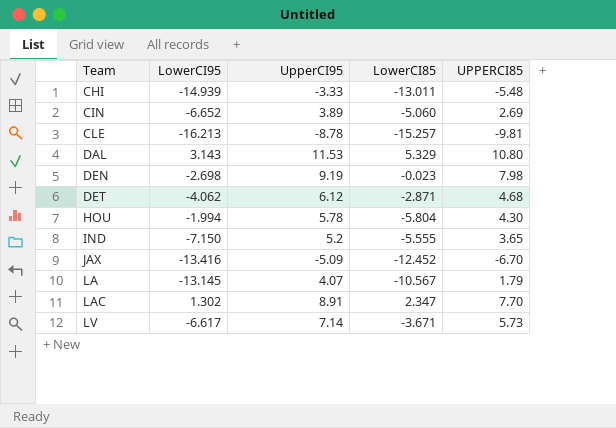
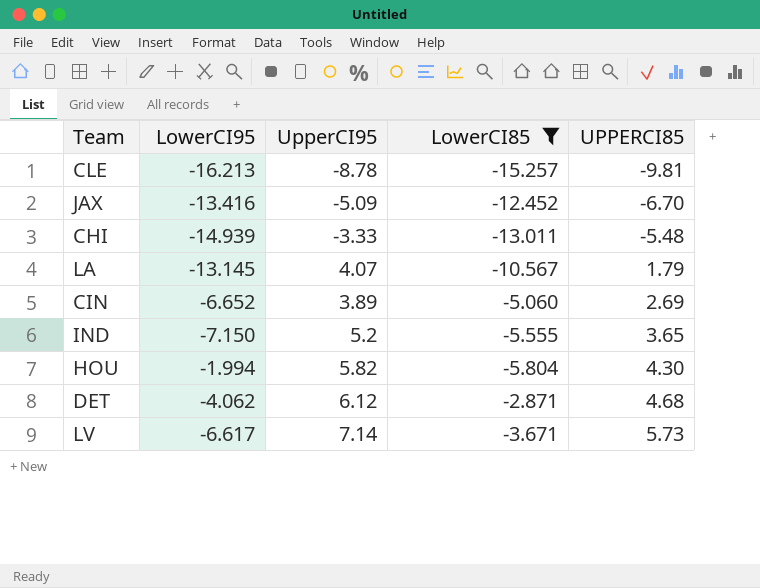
filter: none -> LowerCI85 <= -2.871
row order: Team ascending -> UPPERCI85 ascending
HOU | UpperCI95: 5.78 -> 5.82

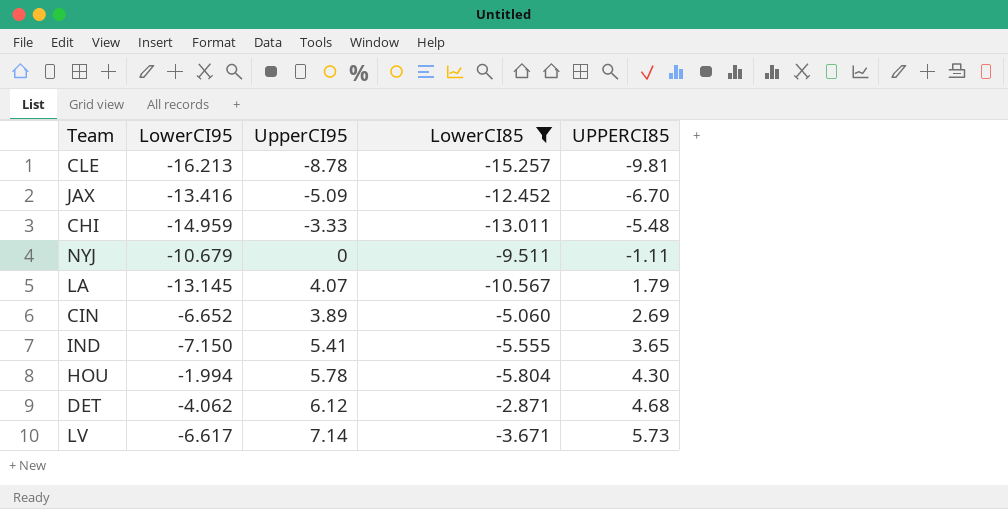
CHI | LowerCI95: -14.939 -> -14.959
row NYJ: none -> -10.679 | 0 | -9.511 | -1.11
IND | UpperCI95: 5.2 -> 5.41
HOU | UpperCI95: 5.82 -> 5.78

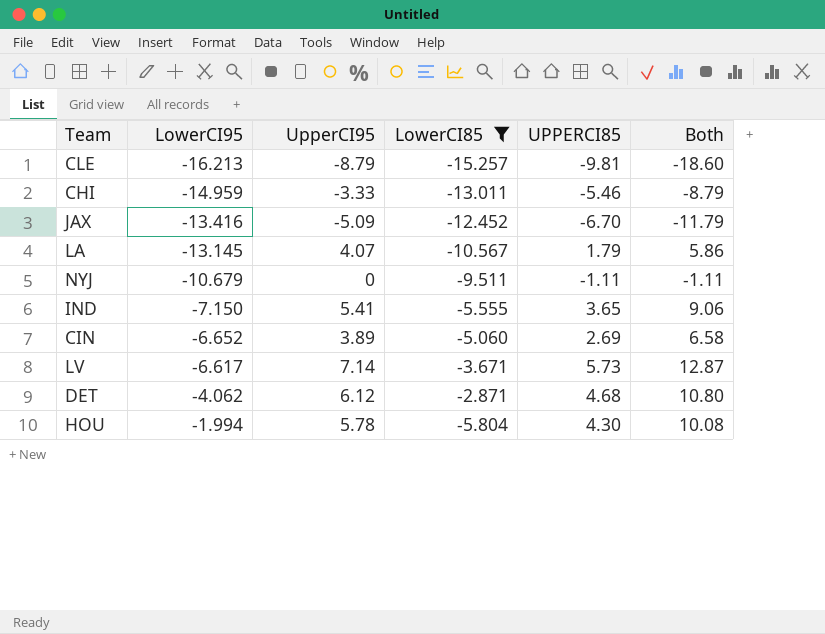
row order: UPPERCI85 ascending -> LowerCI95 ascending
column Both | formula: none -> [UpperCI95] + [UPPERCI85]
CLE | UpperCI95: -8.78 -> -8.79
CHI | UPPERCI85: -5.48 -> -5.46

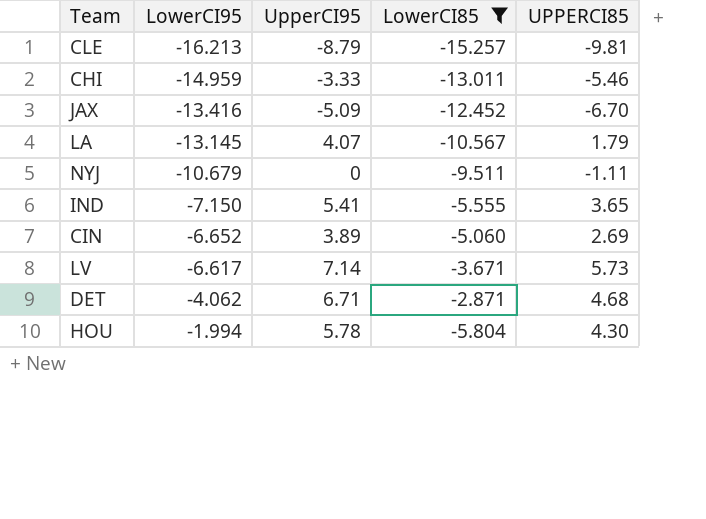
column Both | formula: [UpperCI95] + [UPPERCI85] -> none
DET | UpperCI95: 6.12 -> 6.71

